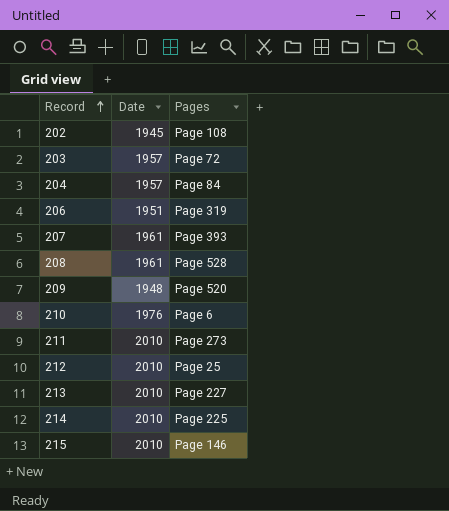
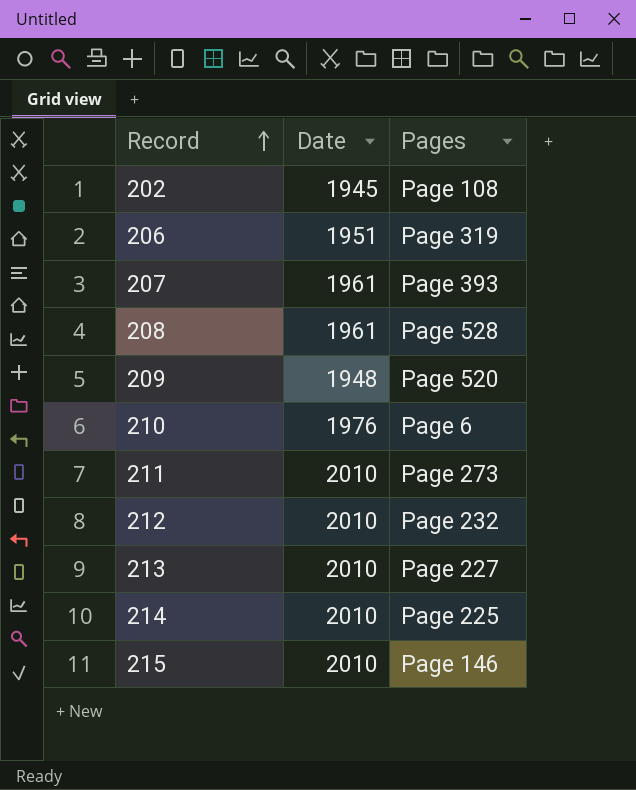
row 203: 1957 | Page 72 -> none
row 204: 1957 | Page 84 -> none
212 | Pages: Page 25 -> Page 232

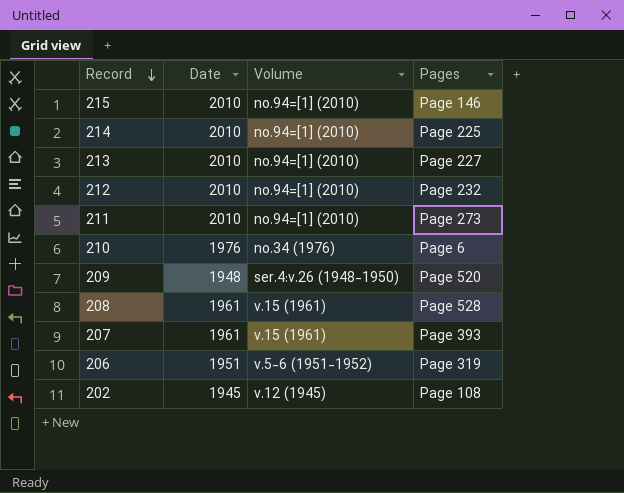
row order: Record ascending -> Record descending
column Volume | position: none -> 3

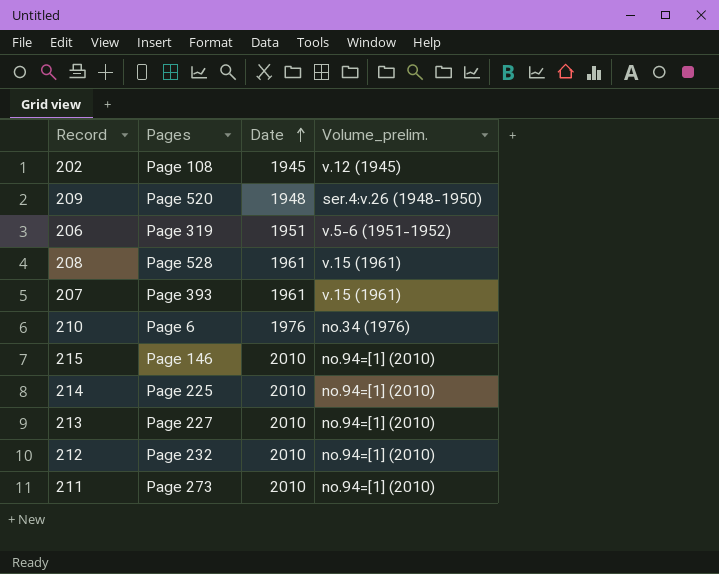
row order: Record descending -> Date ascending
column Pages | position: 4 -> 2
column name: Volume -> Volume_prelim.

